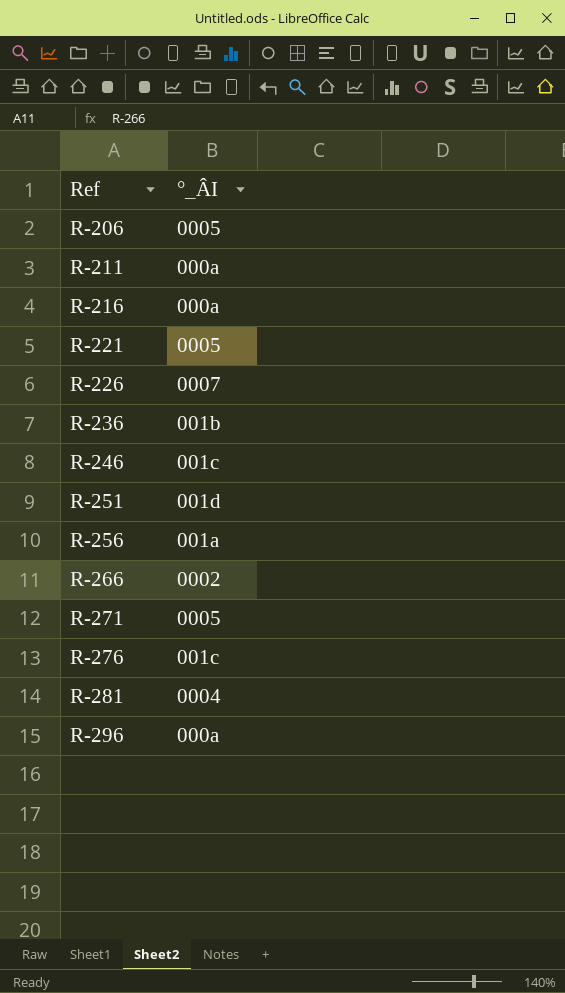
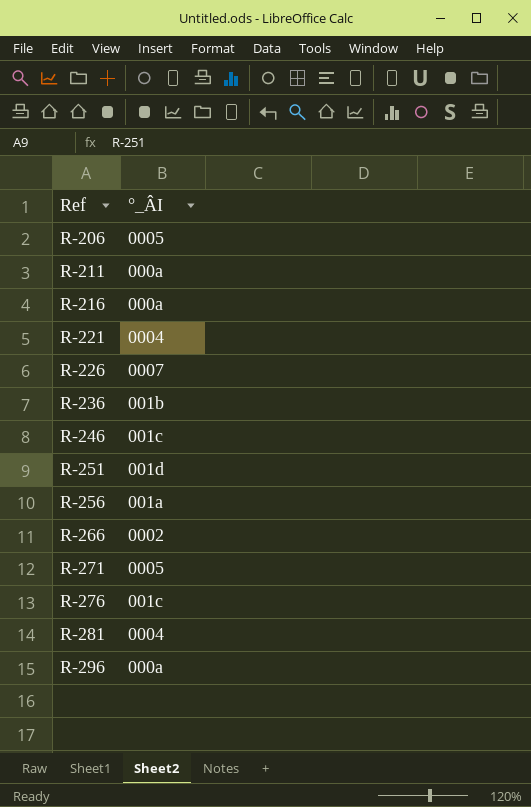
R-221 | °_ÂI: 0005 -> 0004

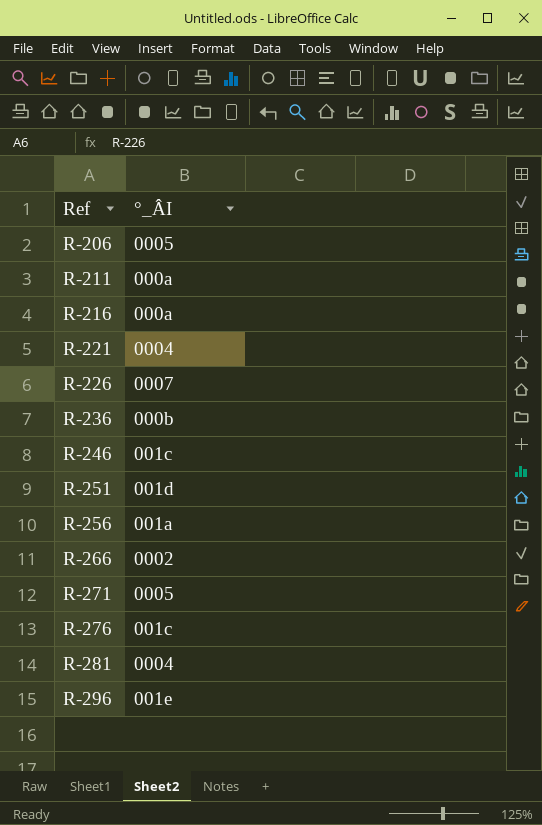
R-236 | °_ÂI: 001b -> 000b
R-296 | °_ÂI: 000a -> 001e

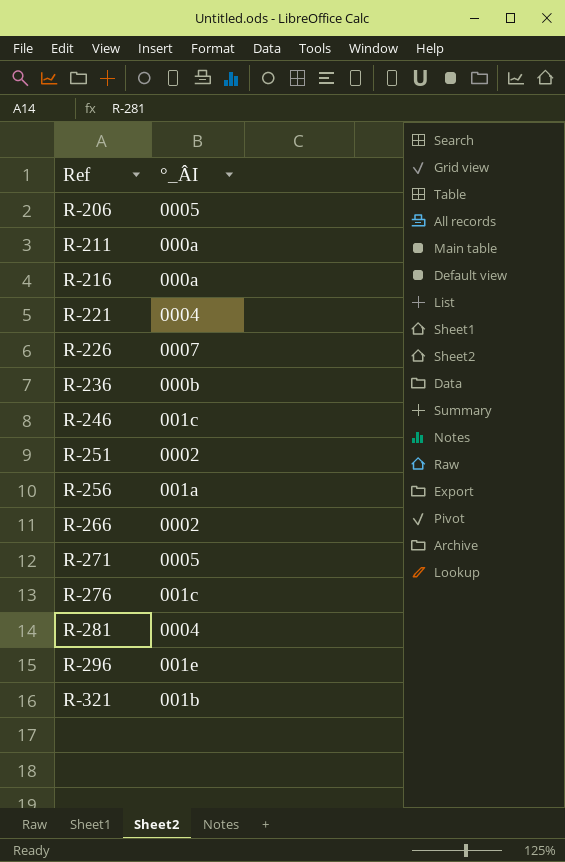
R-251 | °_ÂI: 001d -> 0002
row R-321: none -> 001b

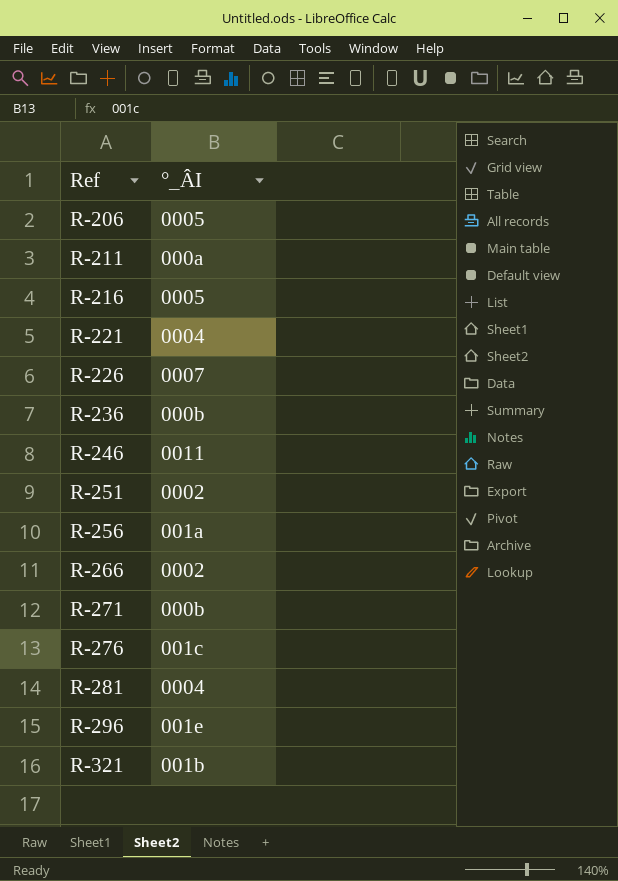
R-216 | °_ÂI: 000a -> 0005
R-246 | °_ÂI: 001c -> 0011
R-271 | °_ÂI: 0005 -> 000b

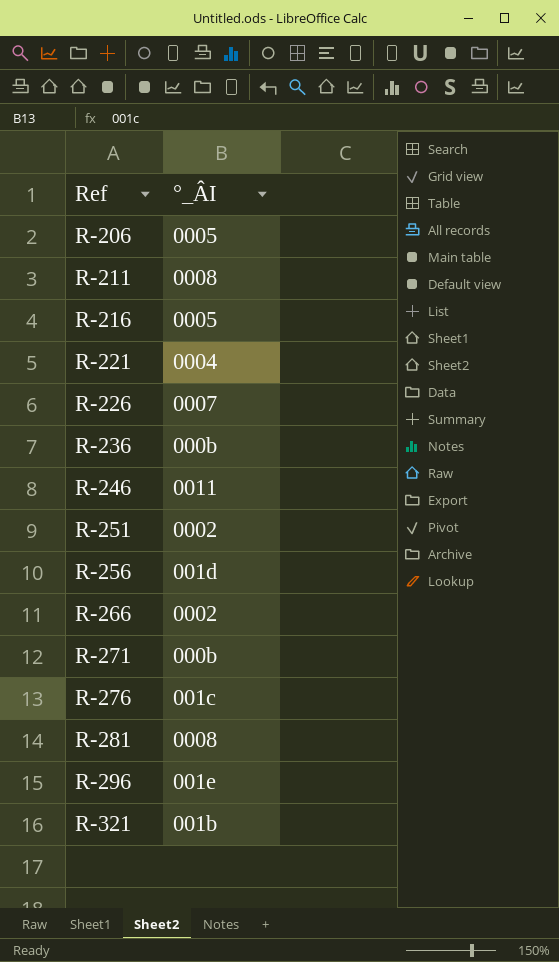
R-211 | °_ÂI: 000a -> 0008
R-256 | °_ÂI: 001a -> 001d
R-281 | °_ÂI: 0004 -> 0008

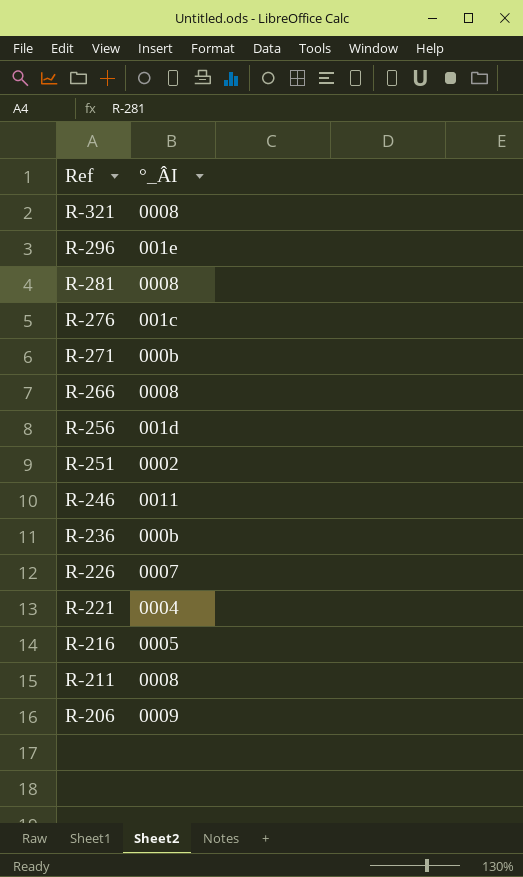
row order: Ref ascending -> Ref descending
R-321 | °_ÂI: 001b -> 0008
R-266 | °_ÂI: 0002 -> 0008
R-206 | °_ÂI: 0005 -> 0009

